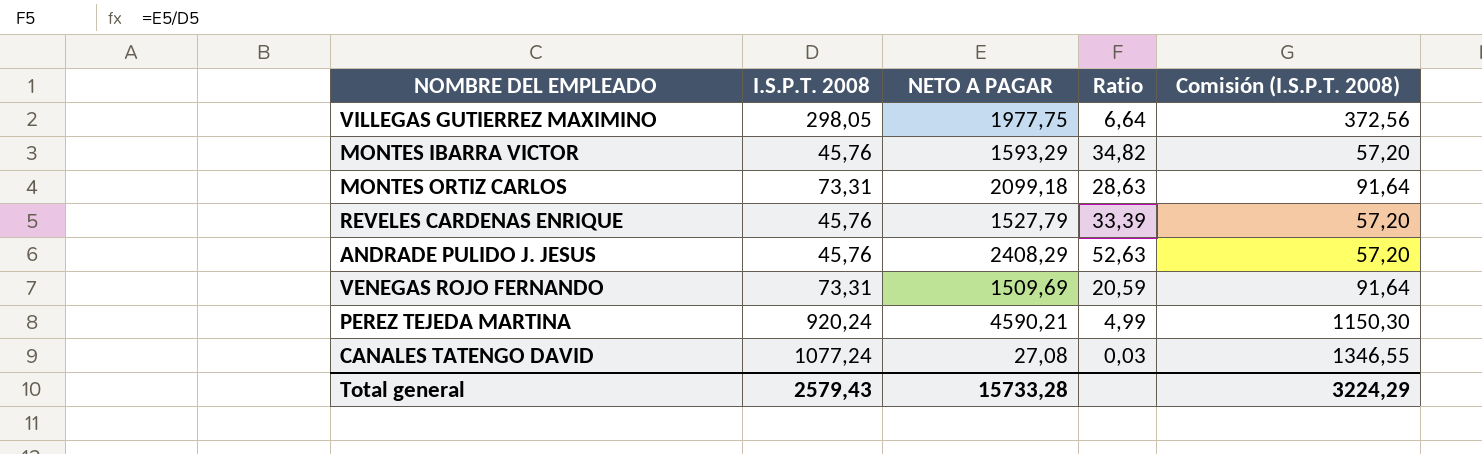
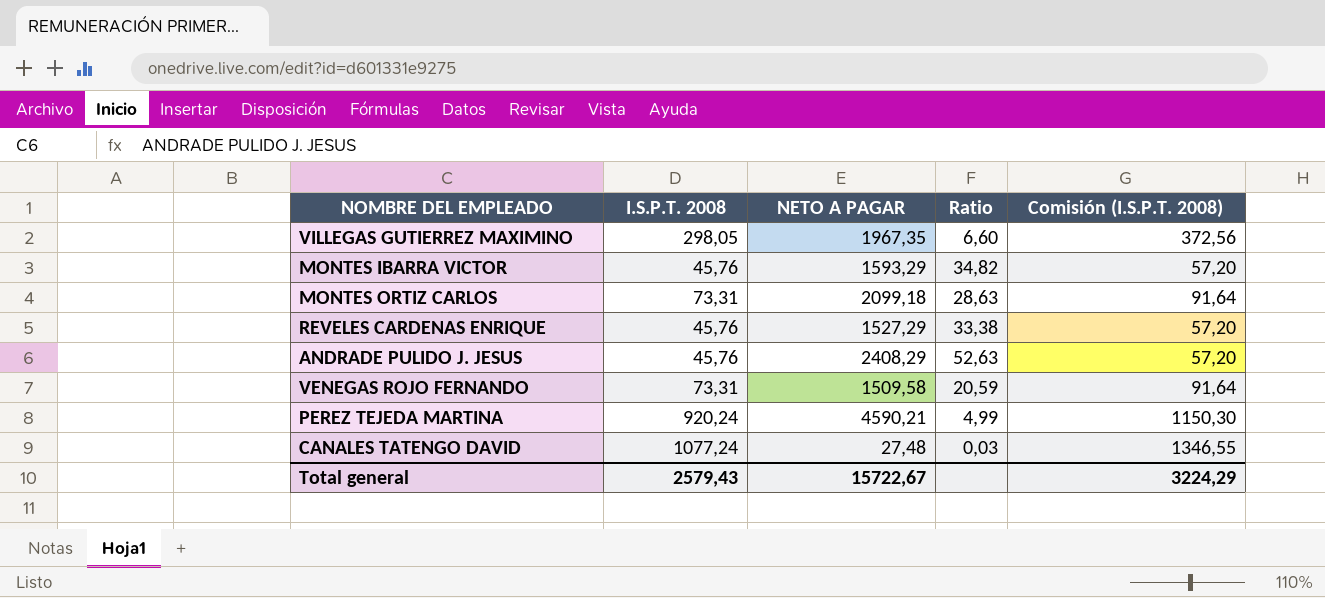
VILLEGAS GUTIERREZ MAXIMINO | NETO A PAGAR: 1977,75 -> 1967,35
VILLEGAS GUTIERREZ MAXIMINO | Ratio: 6,64 -> 6,60
REVELES CARDENAS ENRIQUE | NETO A PAGAR: 1527,79 -> 1527,29
REVELES CARDENAS ENRIQUE | Ratio: 33,39 -> 33,38
VENEGAS ROJO FERNANDO | NETO A PAGAR: 1509,69 -> 1509,58
CANALES TATENGO DAVID | NETO A PAGAR: 27,08 -> 27,48
Total general | NETO A PAGAR: 15733,28 -> 15722,67

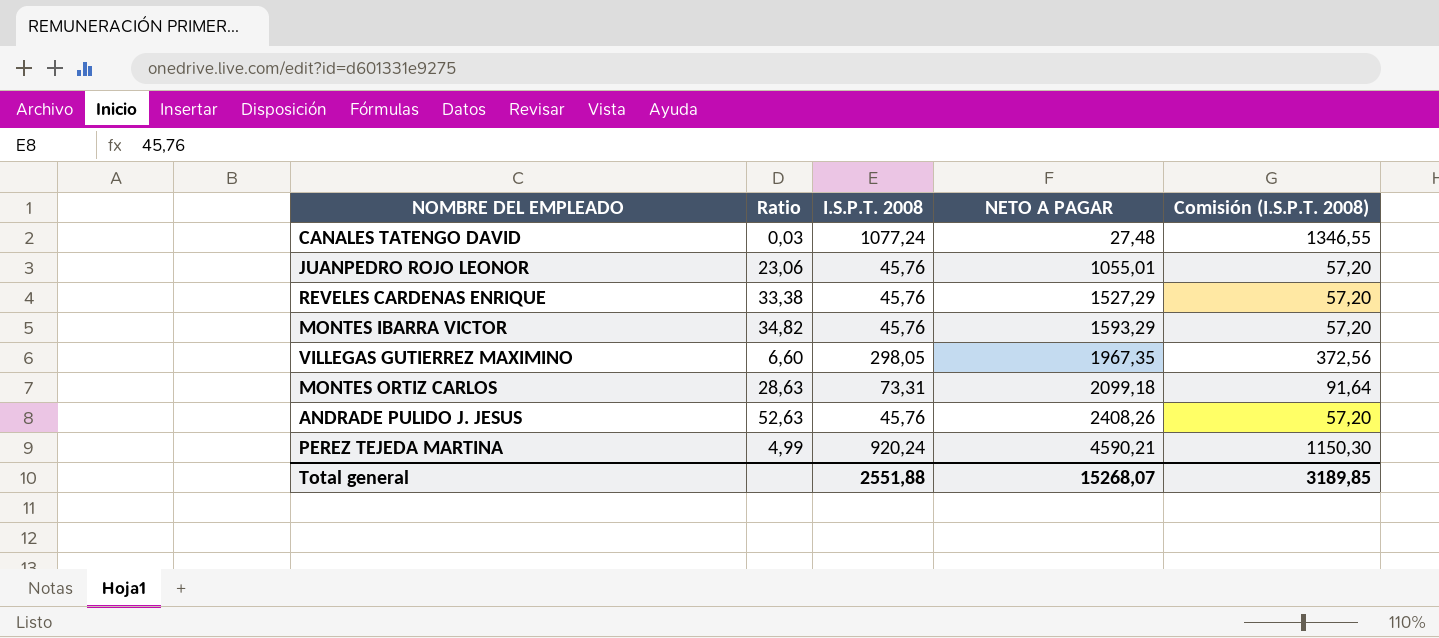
row order: none -> NETO A PAGAR ascending
column Ratio | position: 4 -> 2
row VENEGAS ROJO FERNANDO: 73,31 | 1509,58 | 20,59 | 91,64 -> none
row JUANPEDRO ROJO LEONOR: none -> 23,06 | 45,76 | 1055,01 | 57,20
ANDRADE PULIDO J. JESUS | NETO A PAGAR: 2408,29 -> 2408,26
Total general | I.S.P.T. 2008: 2579,43 -> 2551,88
Total general | NETO A PAGAR: 15722,67 -> 15268,07
Total general | Comisión (I.S.P.T. 2008): 3224,29 -> 3189,85

